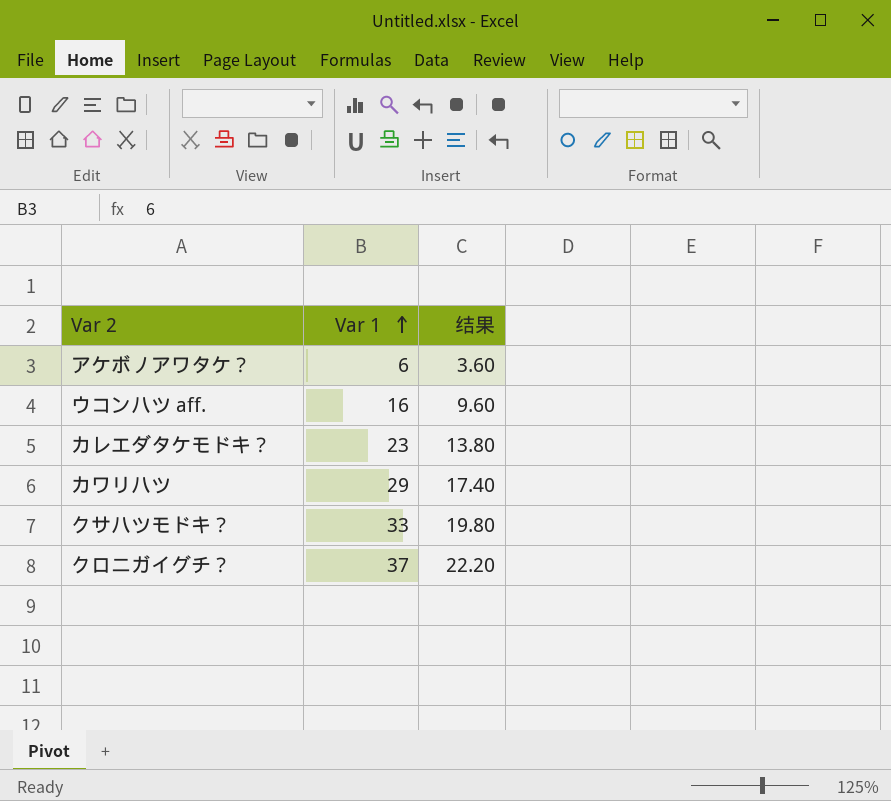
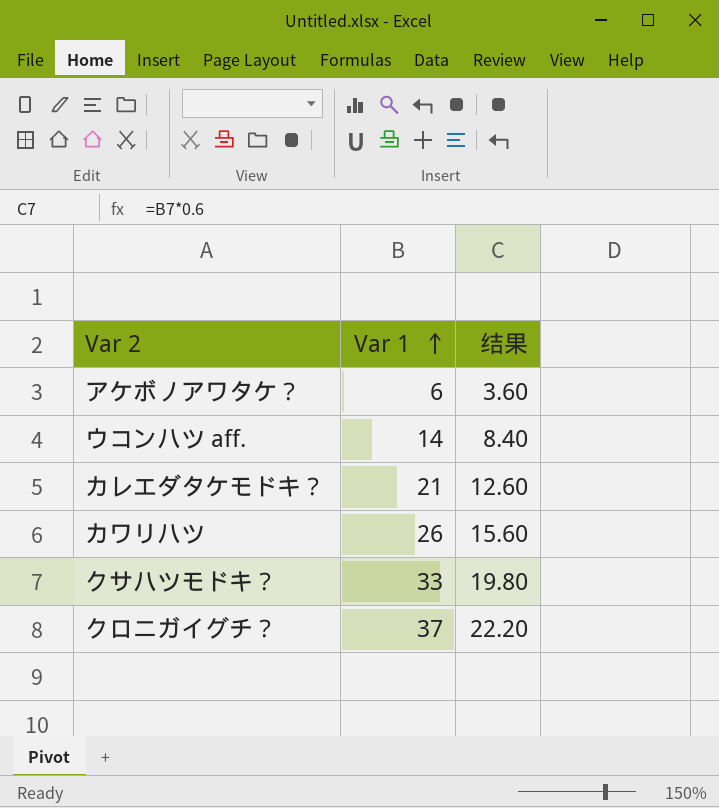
ウコンハツ aff. | Var 1: 16 -> 14
ウコンハツ aff. | 结果: 9.60 -> 8.40
カレエダタケモドキ？ | Var 1: 23 -> 21
カレエダタケモドキ？ | 结果: 13.80 -> 12.60
カワリハツ | Var 1: 29 -> 26
カワリハツ | 结果: 17.40 -> 15.60

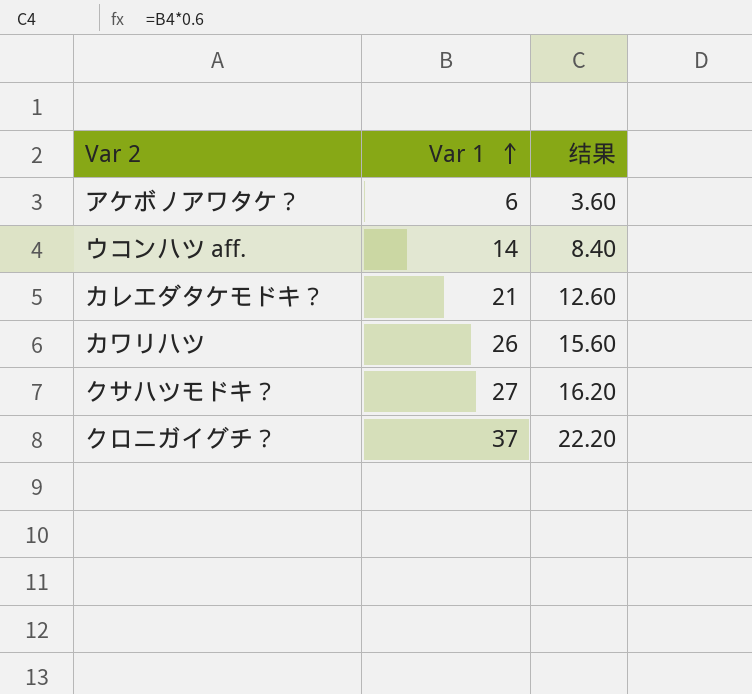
クサハツモドキ？ | Var 1: 33 -> 27
クサハツモドキ？ | 结果: 19.80 -> 16.20

